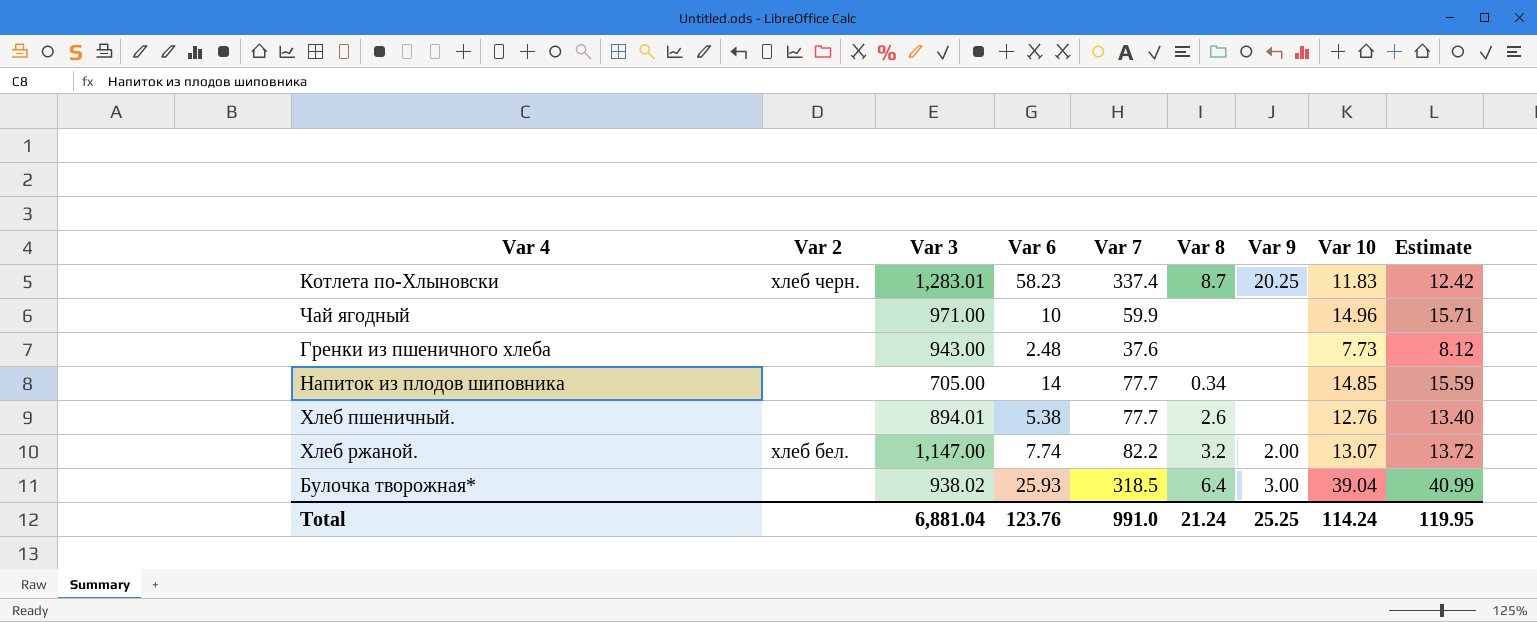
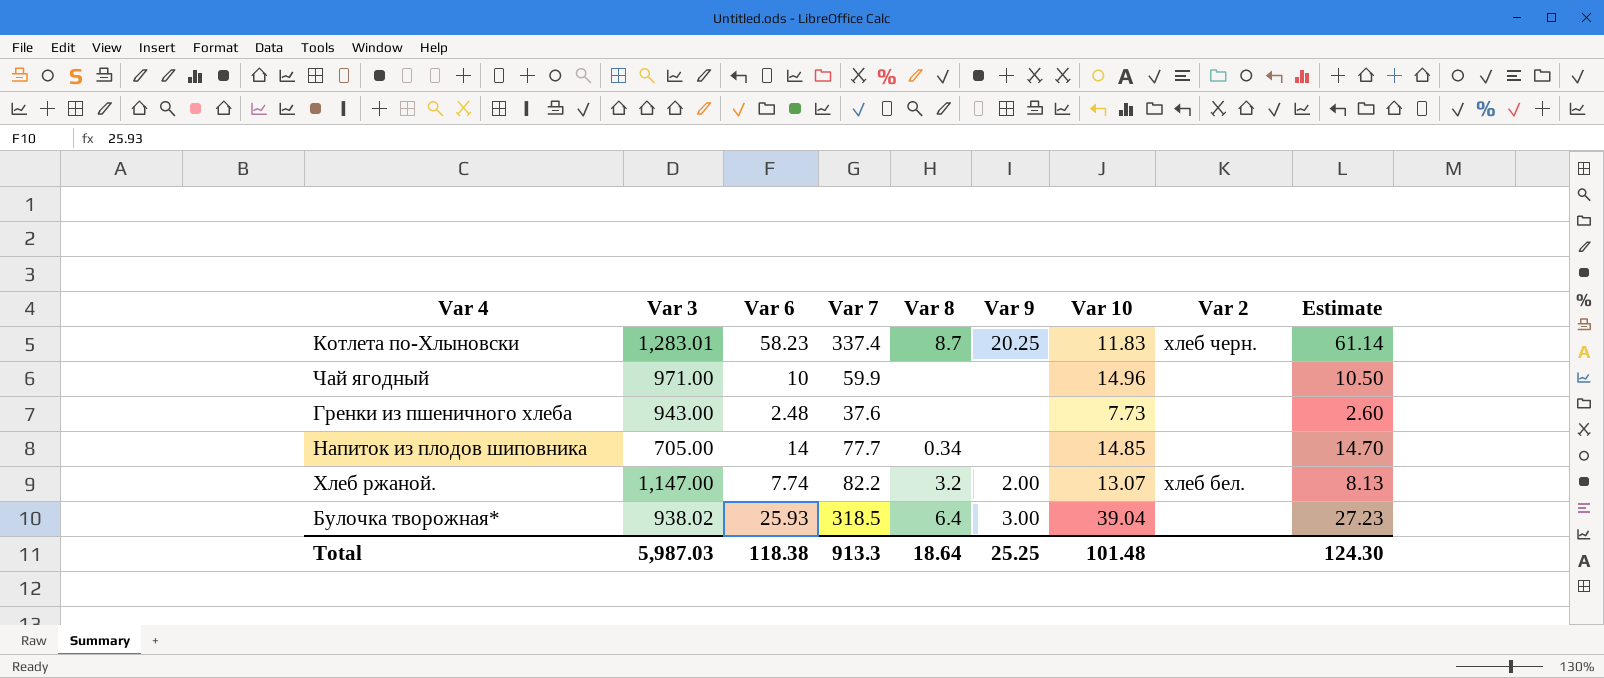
column Var 2 | position: 2 -> 8
column Estimate | formula: [Var 10] * 1.05 -> [Var 6] * 1.05
row Хлеб пшеничный.: none | 894.01 | 5.38 | 77.7 | 2.6 | none | 12.76 | 13.40 -> none
Total | Var 3: 6,881.04 -> 5,987.03
Total | Var 6: 123.76 -> 118.38
Total | Var 7: 991.0 -> 913.3
Total | Var 8: 21.24 -> 18.64
Total | Var 10: 114.24 -> 101.48
Total | Estimate: 119.95 -> 124.30

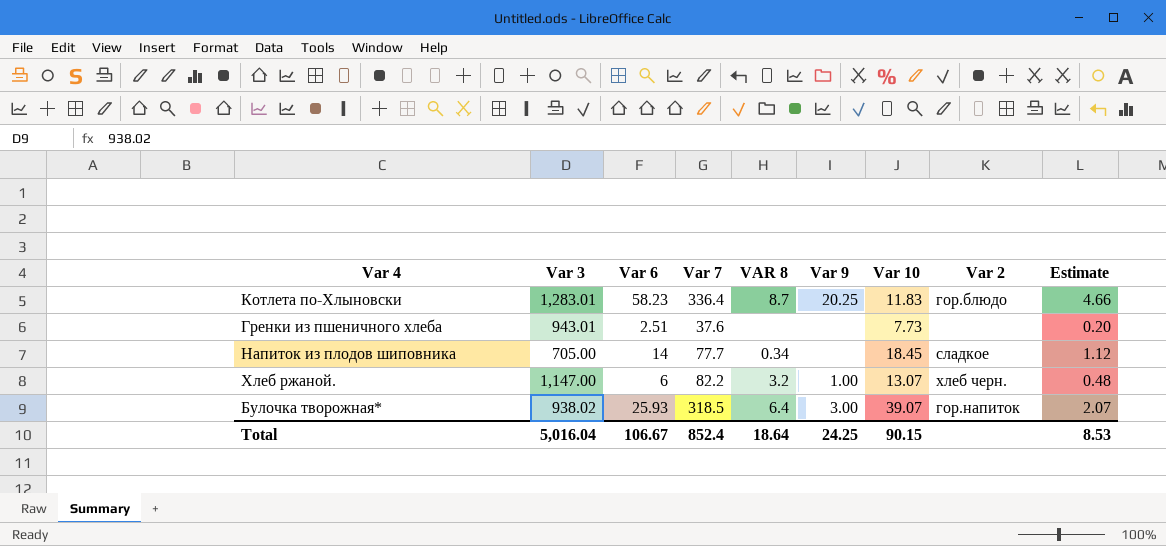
column name: Var 8 -> VAR 8
column Estimate | formula: [Var 6] * 1.05 -> [Var 6] * 0.08
row Чай ягодный: 971.00 | 10 | 59.9 | none | none | 14.96 | none | 10.50 -> none
Котлета по-Хлыновски | Var 7: 337.4 -> 336.4
Котлета по-Хлыновски | Var 2: хлеб черн. -> гор.блюдо
Гренки из пшеничного хлеба | Var 3: 943.00 -> 943.01
Гренки из пшеничного хлеба | Var 6: 2.48 -> 2.51
Напиток из плодов шиповника | Var 10: 14.85 -> 18.45
Напиток из плодов шиповника | Var 2: none -> сладкое
Хлеб ржаной. | Var 6: 7.74 -> 6
Хлеб ржаной. | Var 9: 2.00 -> 1.00
Хлеб ржаной. | Var 2: хлеб бел. -> хлеб черн.
Булочка творожная* | Var 10: 39.04 -> 39.07
Булочка творожная* | Var 2: none -> гор.напиток
Total | Var 3: 5,987.03 -> 5,016.04
Total | Var 6: 118.38 -> 106.67
Total | Var 7: 913.3 -> 852.4
Total | Var 9: 25.25 -> 24.25
Total | Var 10: 101.48 -> 90.15
Total | Estimate: 124.30 -> 8.53

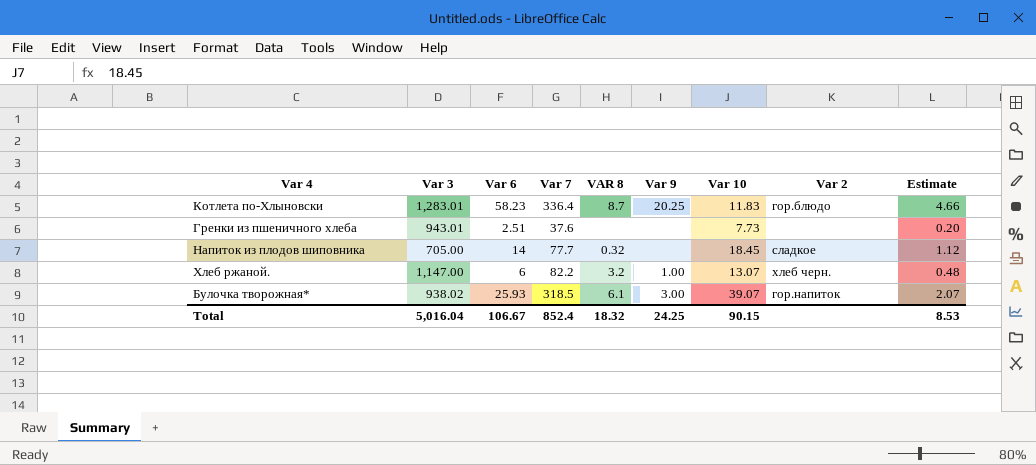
Напиток из плодов шиповника | VAR 8: 0.34 -> 0.32
Булочка творожная* | VAR 8: 6.4 -> 6.1
Total | VAR 8: 18.64 -> 18.32

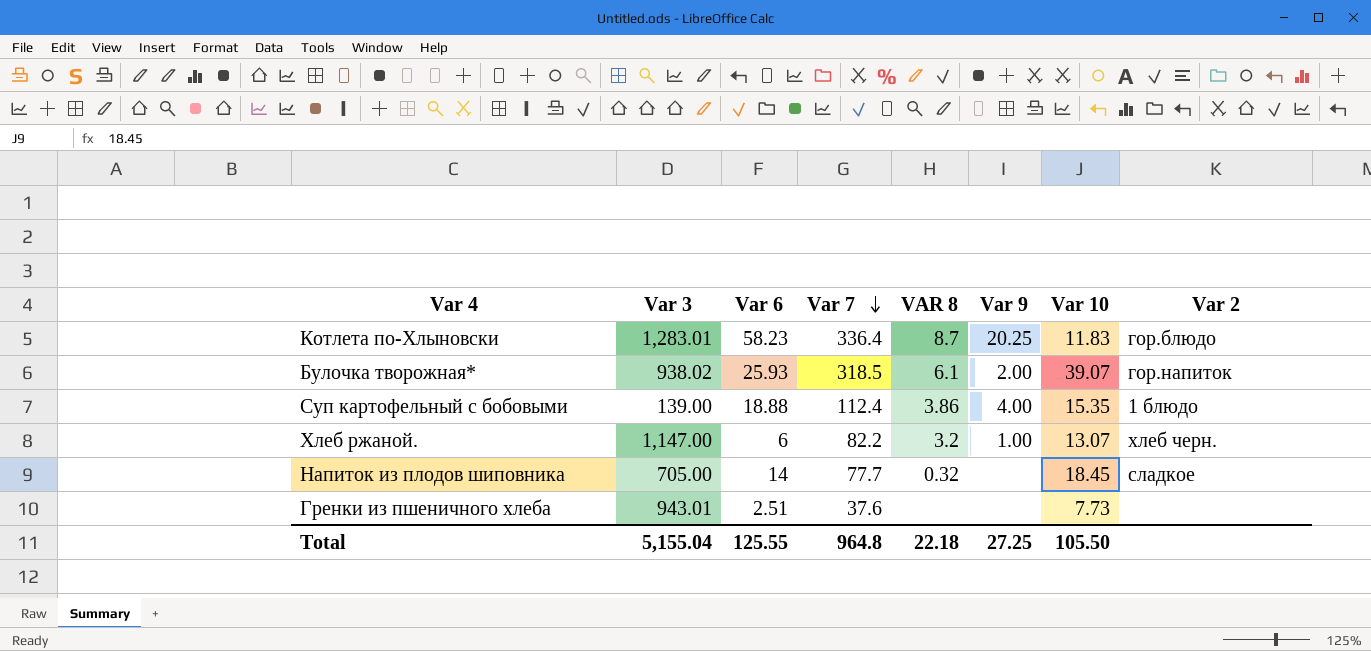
row order: none -> Var 7 descending
column Estimate | formula: [Var 6] * 0.08 -> none
Булочка творожная* | Var 9: 3.00 -> 2.00
row Суп картофельный с бобовыми: none -> 139.00 | 18.88 | 112.4 | 3.86 | 4.00 | 15.35 | 1 блюдо
Total | Var 3: 5,016.04 -> 5,155.04
Total | Var 6: 106.67 -> 125.55
Total | Var 7: 852.4 -> 964.8
Total | VAR 8: 18.32 -> 22.18
Total | Var 9: 24.25 -> 27.25
Total | Var 10: 90.15 -> 105.50

